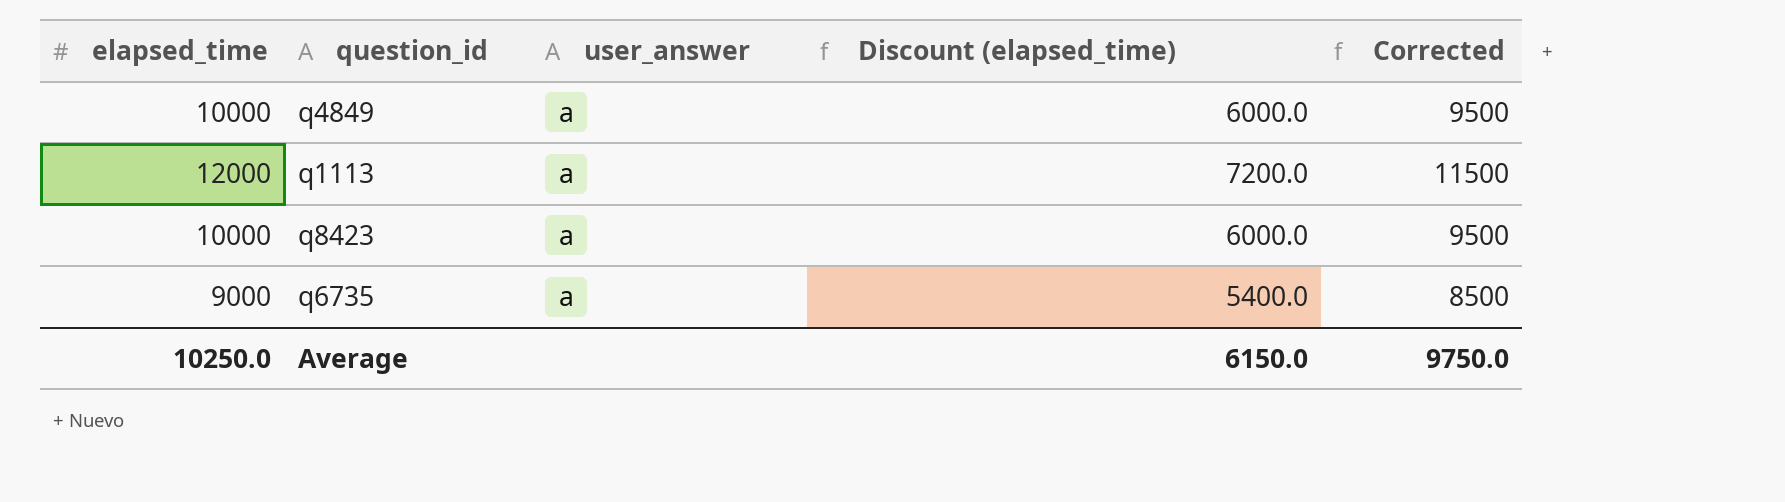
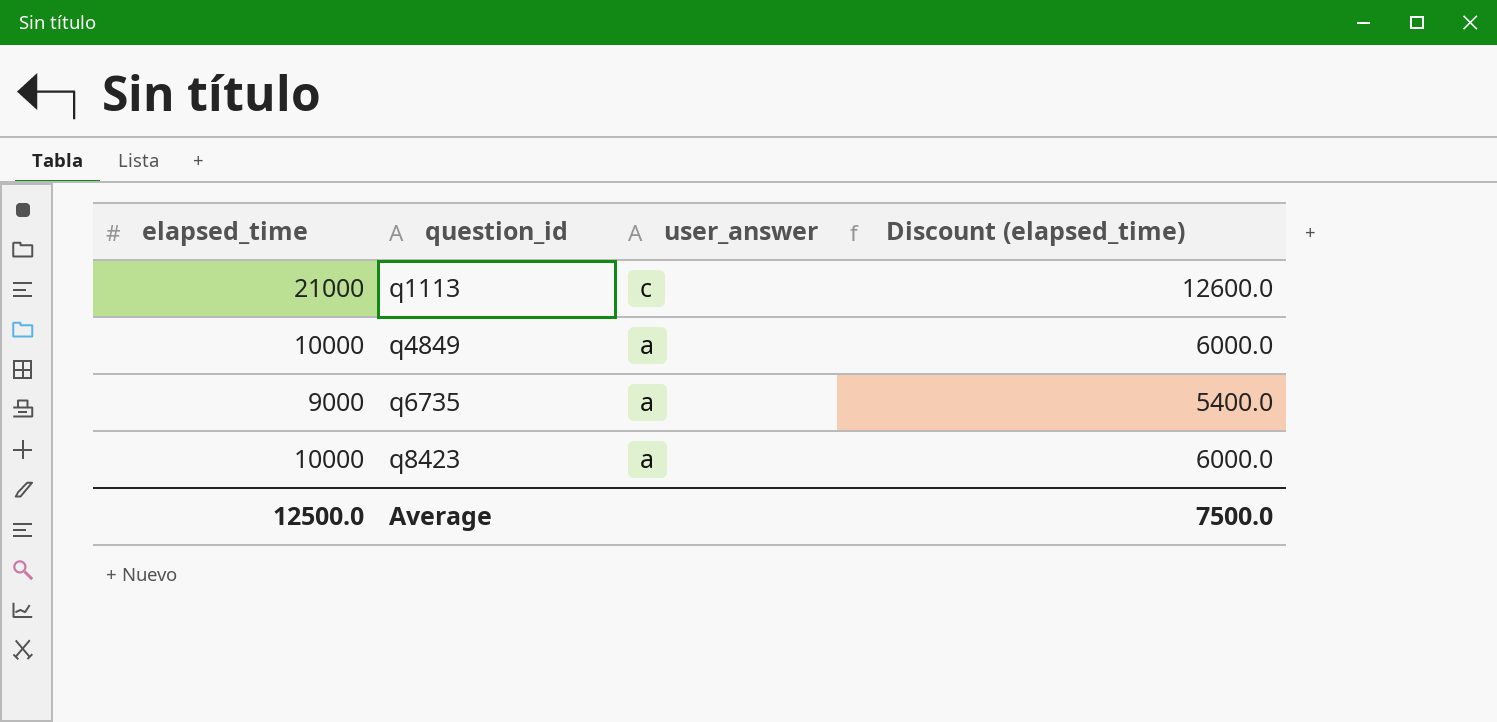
row order: none -> question_id ascending
column Corrected | formula: [elapsed_time] - 500 -> none
q1113 | elapsed_time: 12000 -> 21000
q1113 | user_answer: a -> c
q1113 | Discount (elapsed_time): 7200.0 -> 12600.0
Average | elapsed_time: 10250.0 -> 12500.0
Average | Discount (elapsed_time): 6150.0 -> 7500.0

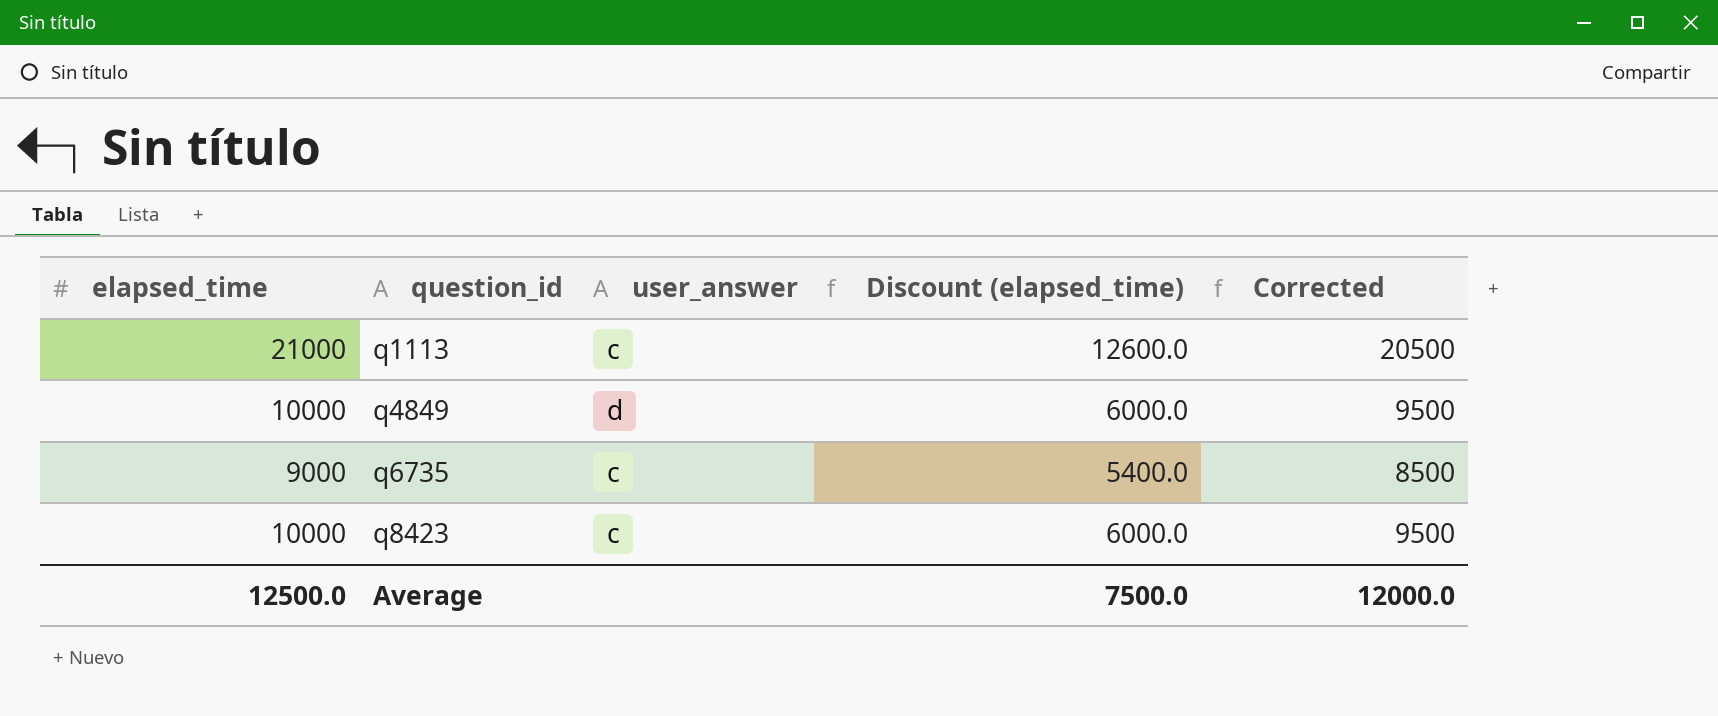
column Corrected | formula: none -> [elapsed_time] - 500
q4849 | user_answer: a -> d
q6735 | user_answer: a -> c
q8423 | user_answer: a -> c

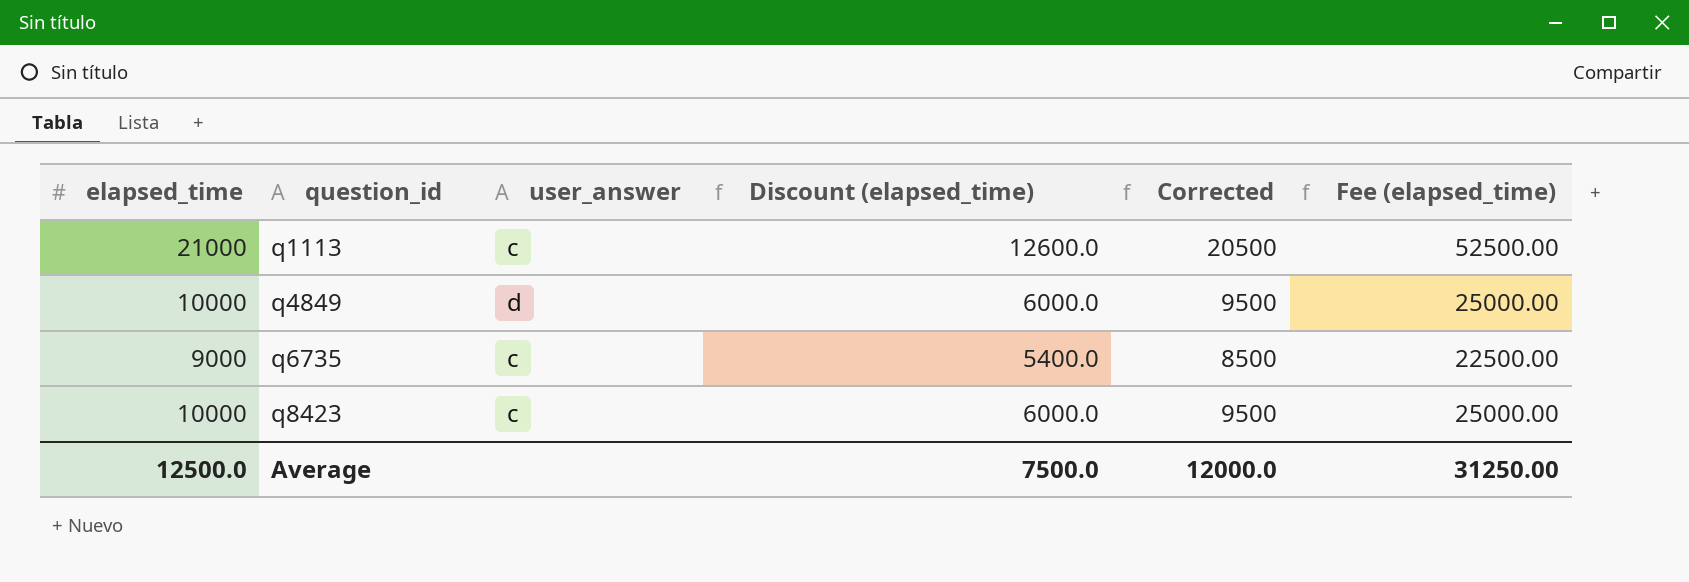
column Fee (elapsed_time) | formula: none -> [elapsed_time] * 2.5

